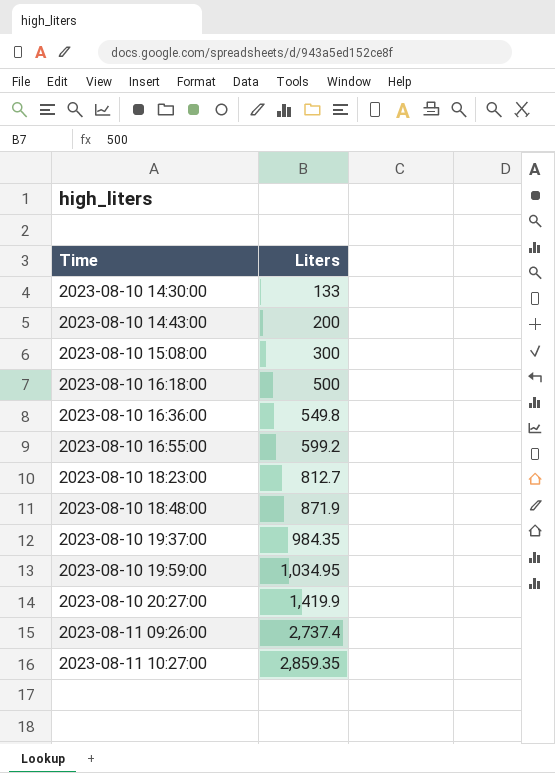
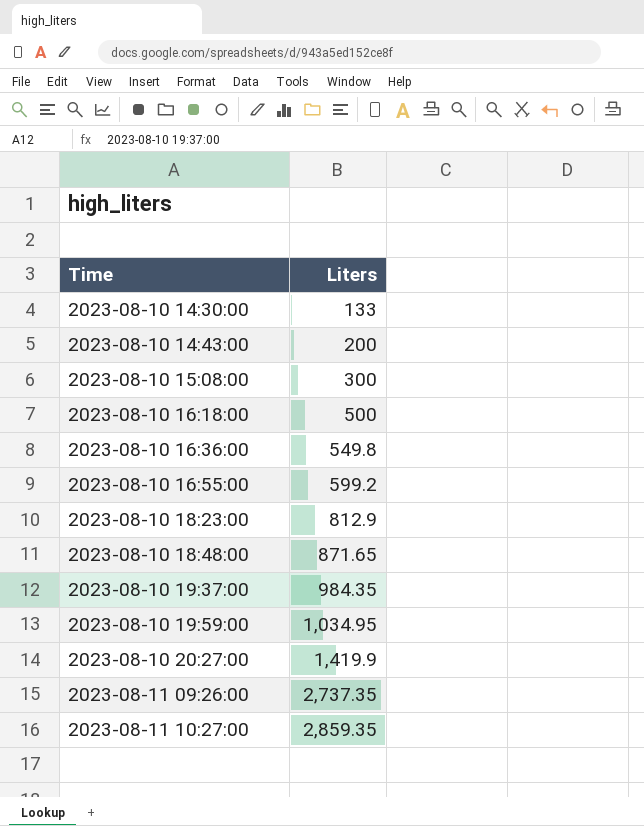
2023-08-10 18:23:00 | Liters: 812.7 -> 812.9
2023-08-10 18:48:00 | Liters: 871.9 -> 871.65
2023-08-11 09:26:00 | Liters: 2,737.4 -> 2,737.35

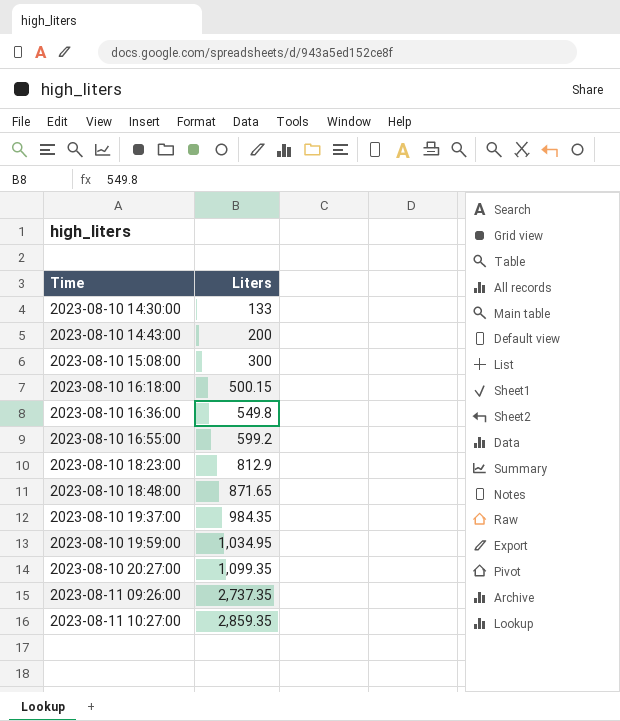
2023-08-10 16:18:00 | Liters: 500 -> 500.15
2023-08-10 20:27:00 | Liters: 1,419.9 -> 1,099.35

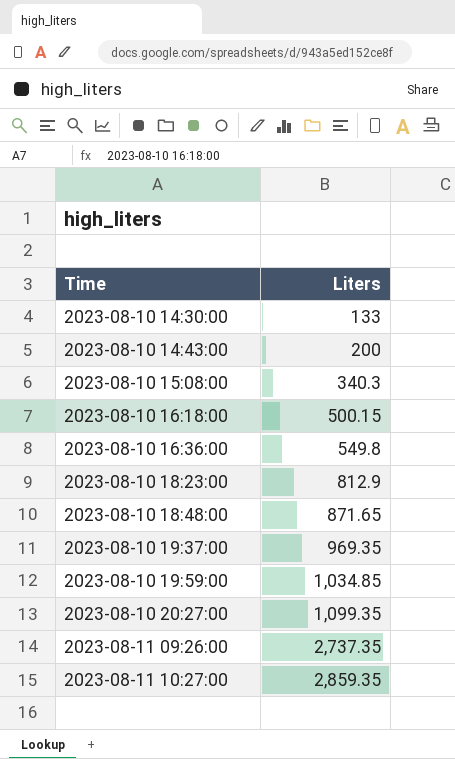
row 2023-08-10 16:55:00: 599.2 -> none
2023-08-10 15:08:00 | Liters: 300 -> 340.3
2023-08-10 19:37:00 | Liters: 984.35 -> 969.35
2023-08-10 19:59:00 | Liters: 1,034.95 -> 1,034.85

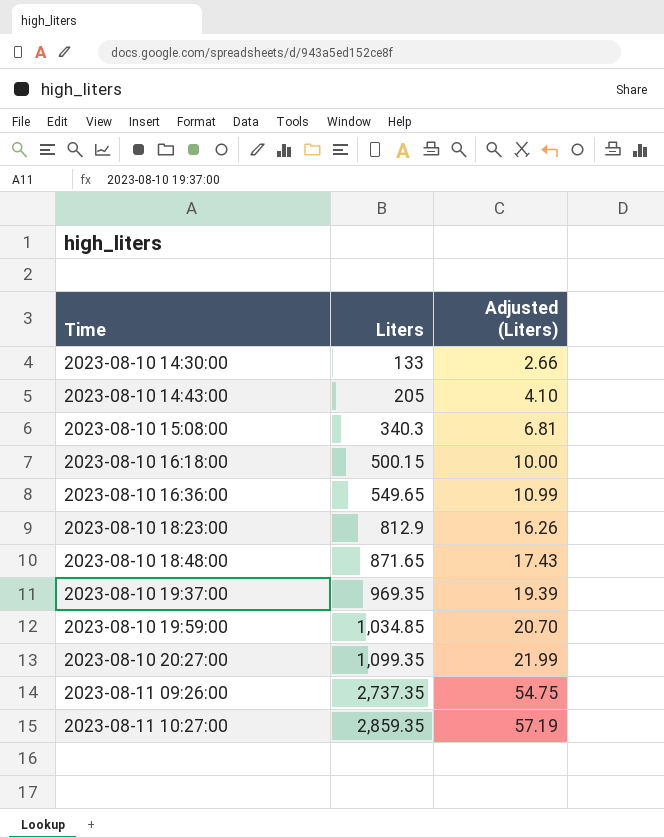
column Adjusted (Liters) | formula: none -> [Liters] * 0.02
2023-08-10 14:43:00 | Liters: 200 -> 205
2023-08-10 16:36:00 | Liters: 549.8 -> 549.65

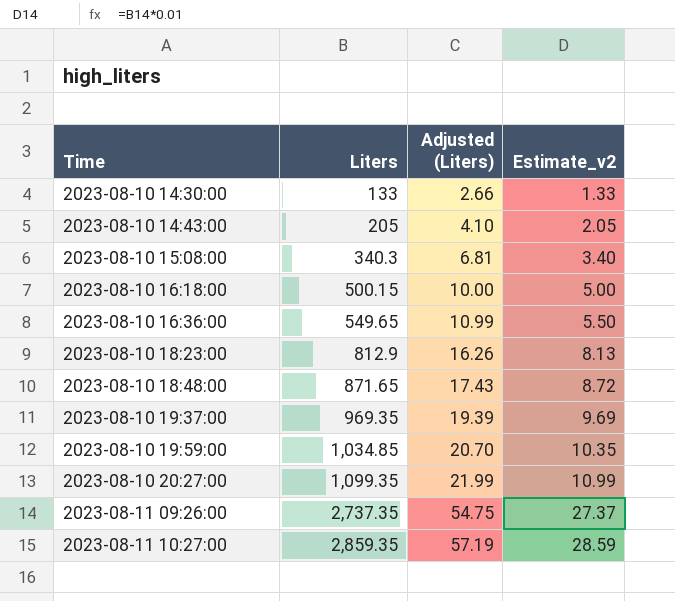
column Estimate_v2 | formula: none -> [Liters] * 0.01

